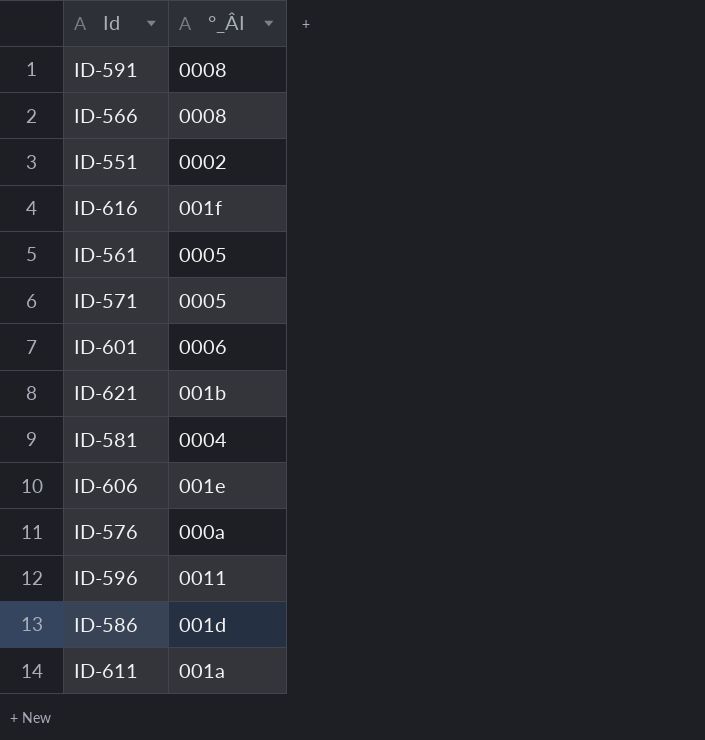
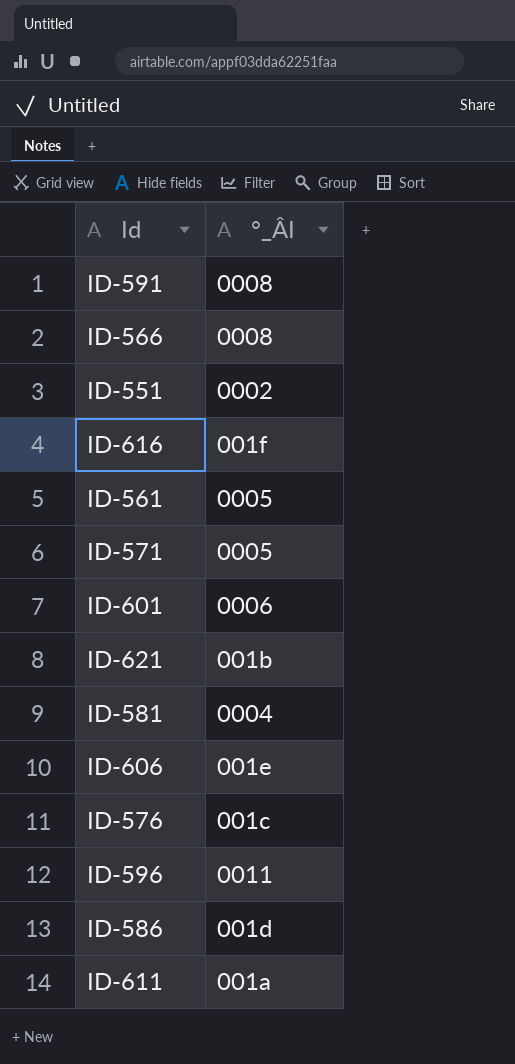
ID-576 | °_ÂI: 000a -> 001c

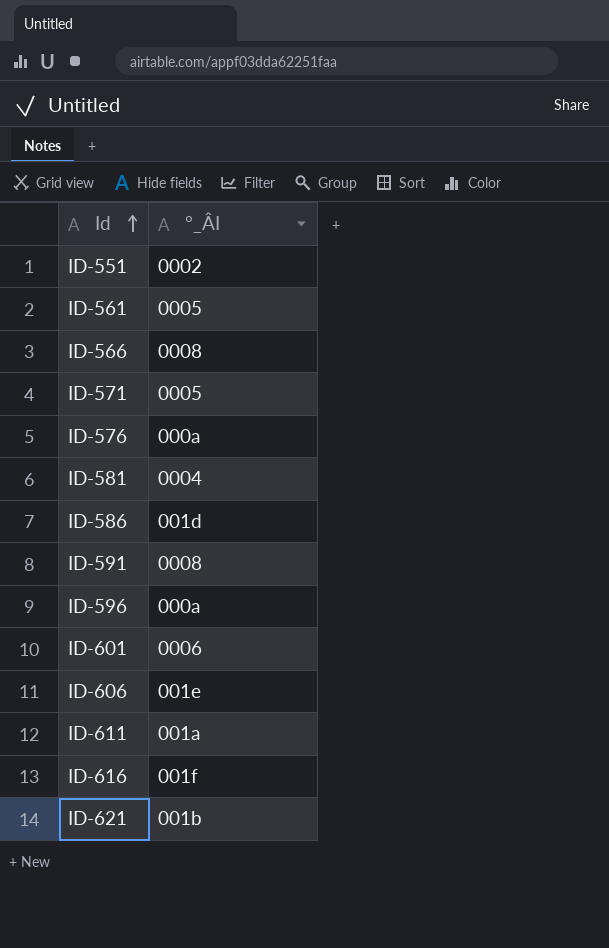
row order: none -> Id ascending
ID-576 | °_ÂI: 001c -> 000a
ID-596 | °_ÂI: 0011 -> 000a

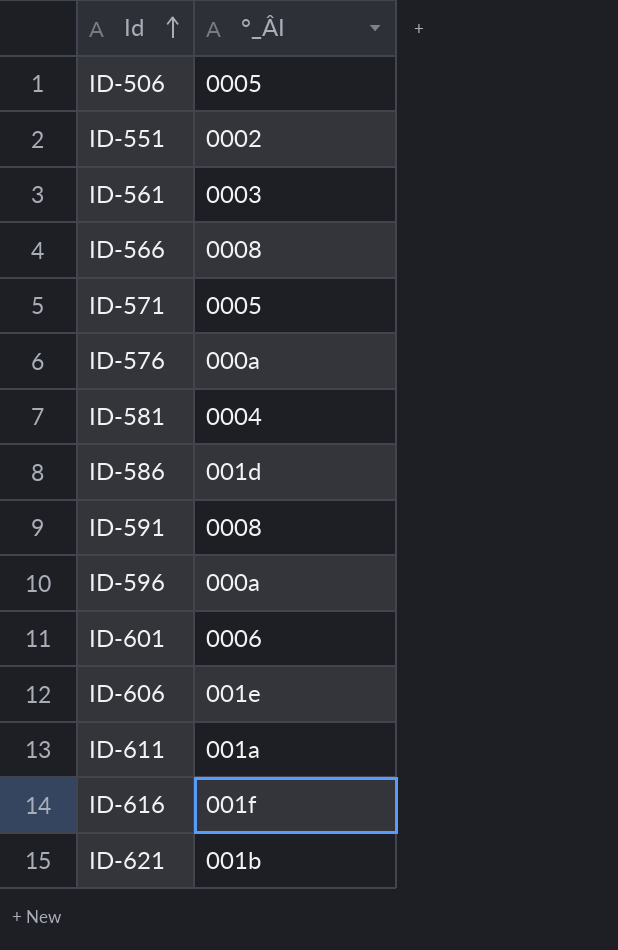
row ID-506: none -> 0005
ID-561 | °_ÂI: 0005 -> 0003

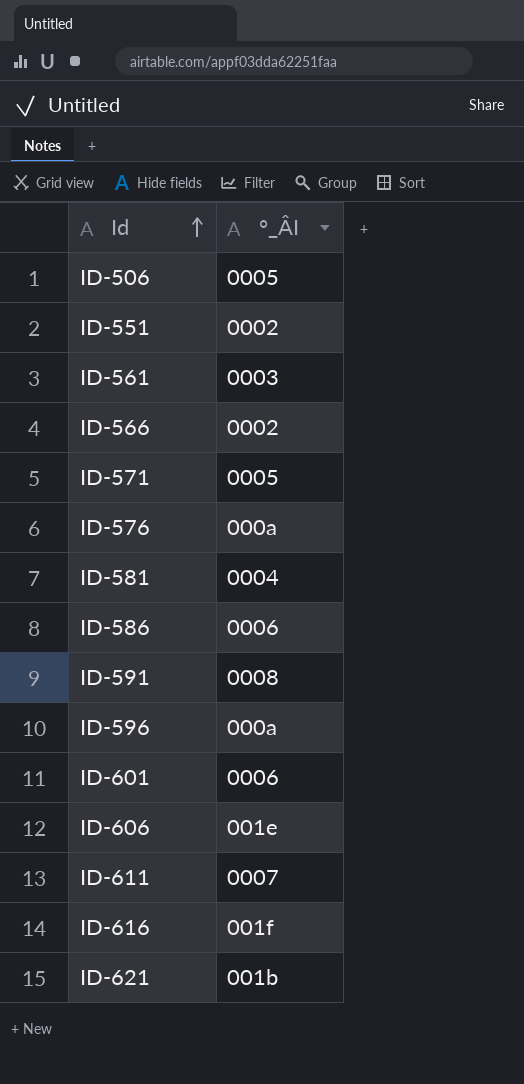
ID-566 | °_ÂI: 0008 -> 0002
ID-586 | °_ÂI: 001d -> 0006
ID-611 | °_ÂI: 001a -> 0007

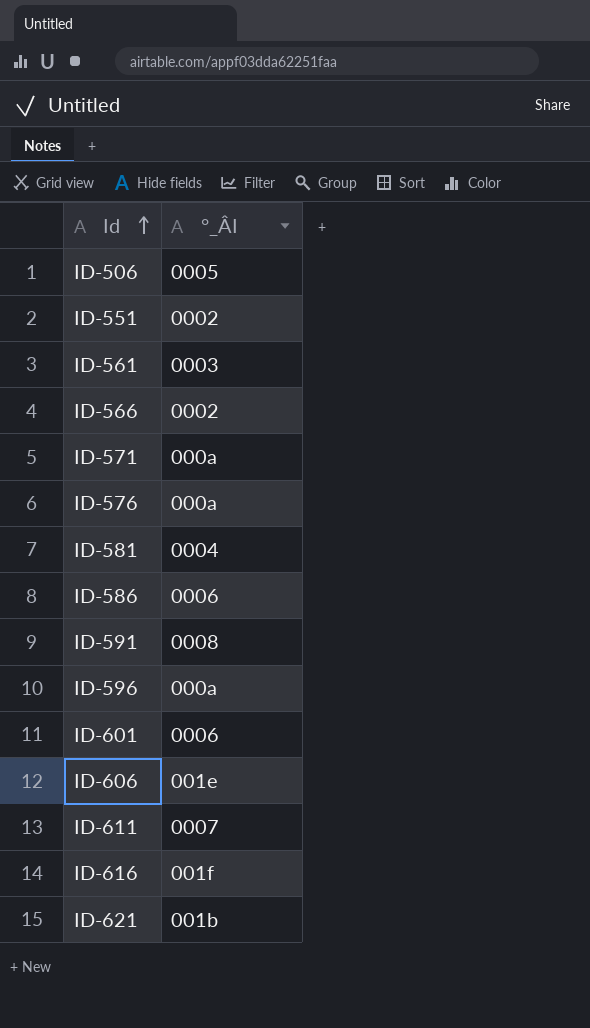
ID-571 | °_ÂI: 0005 -> 000a

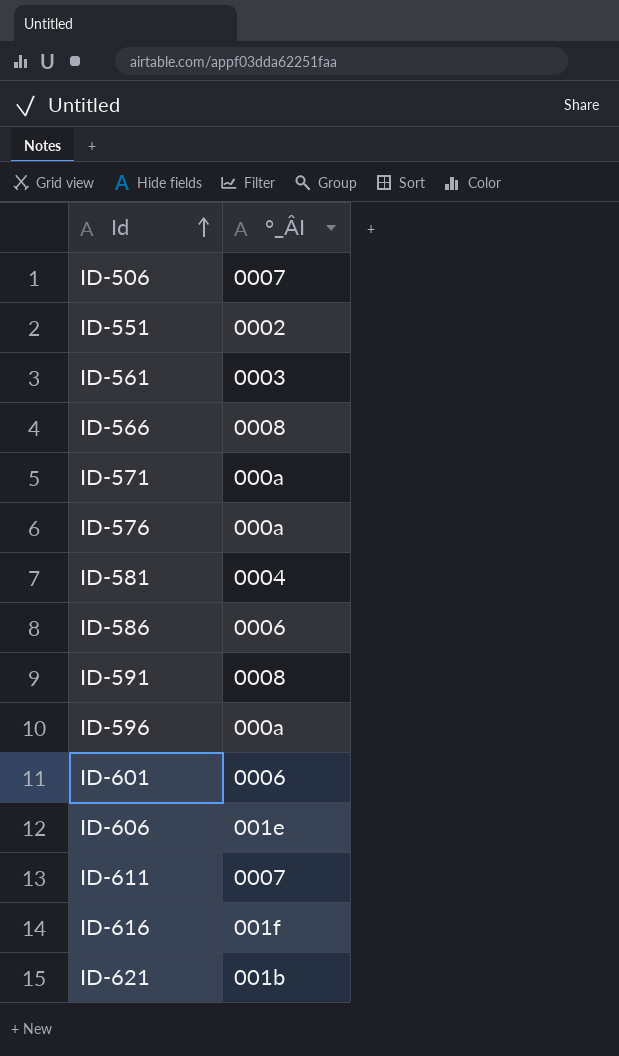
ID-506 | °_ÂI: 0005 -> 0007
ID-566 | °_ÂI: 0002 -> 0008

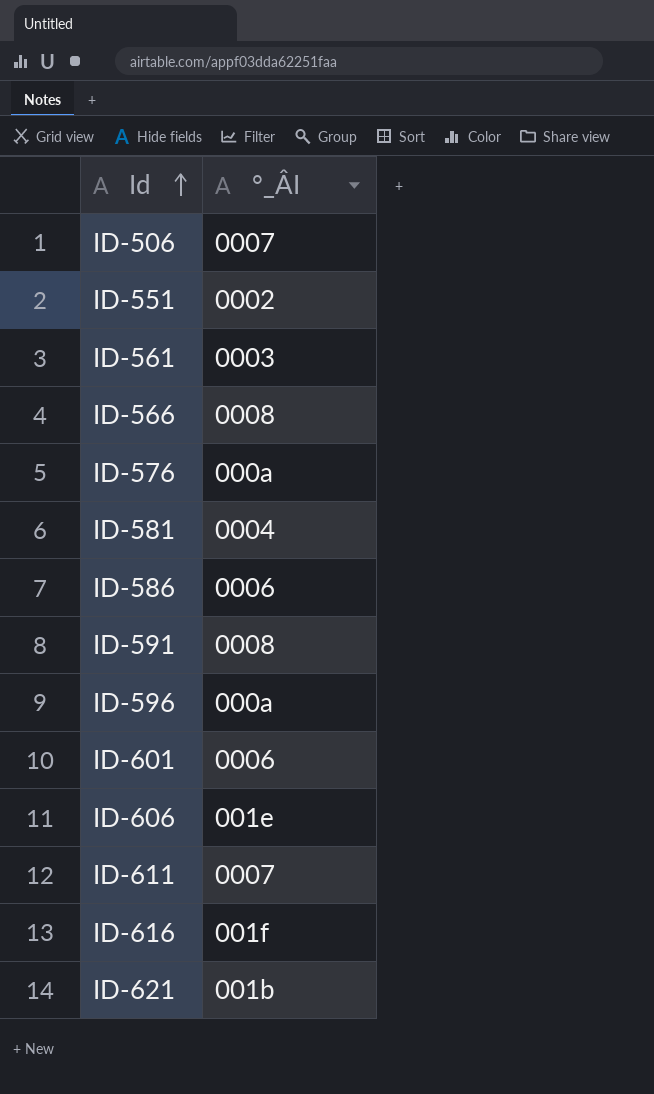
row ID-571: 000a -> none

